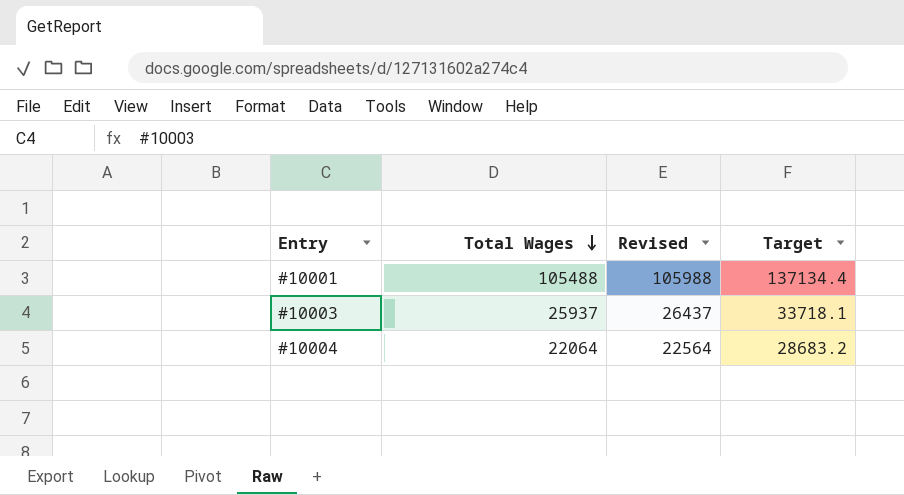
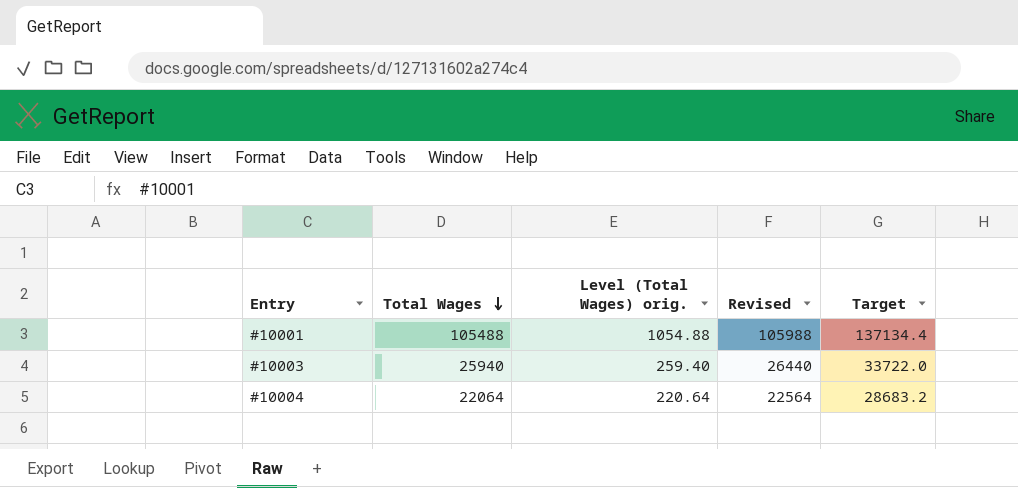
column Level (Total Wages) orig. | formula: none -> [Total Wages] * 0.01
#10003 | Total Wages: 25937 -> 25940
#10003 | Revised: 26437 -> 26440
#10003 | Target: 33718.1 -> 33722.0

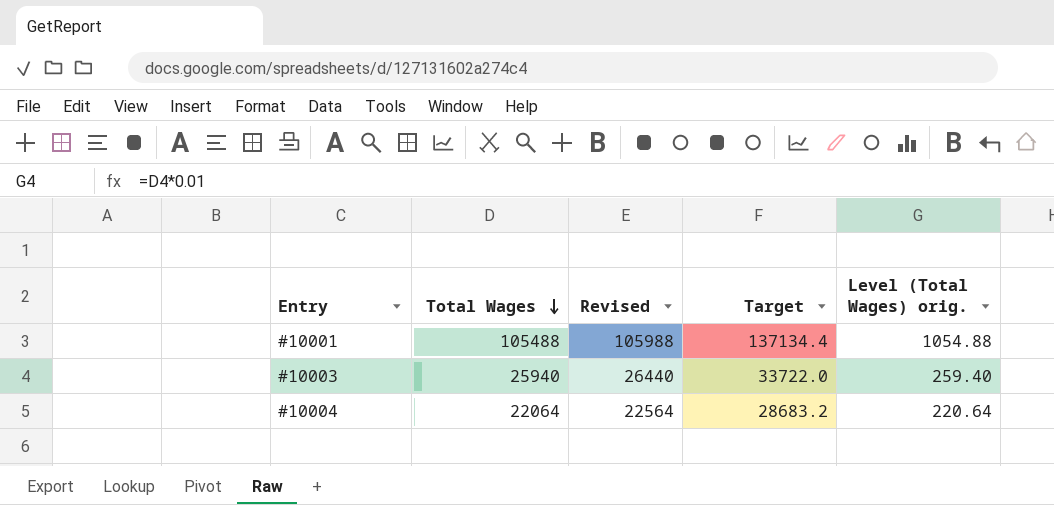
column Level (Total Wages) orig. | position: 3 -> 5

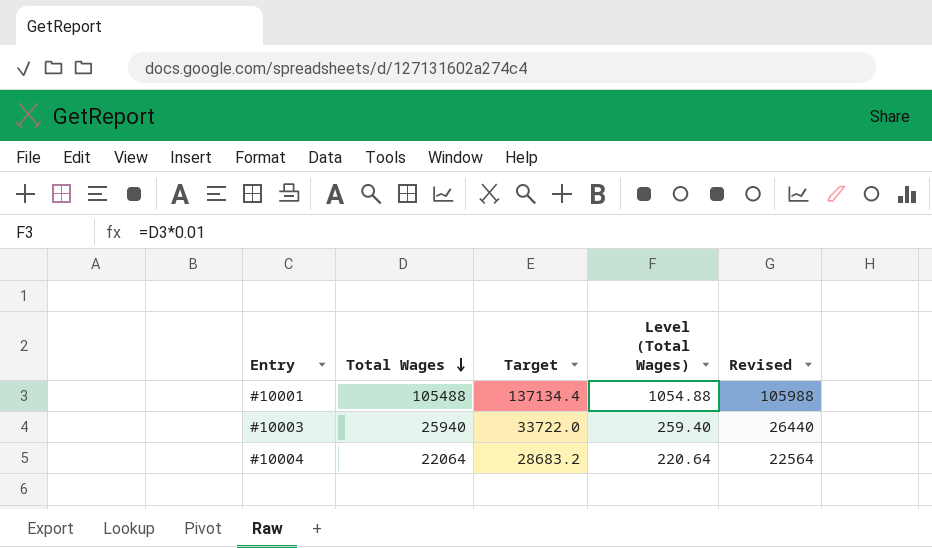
column name: Level (Total Wages) orig. -> Level (Total Wages)
column Revised | position: 3 -> 5

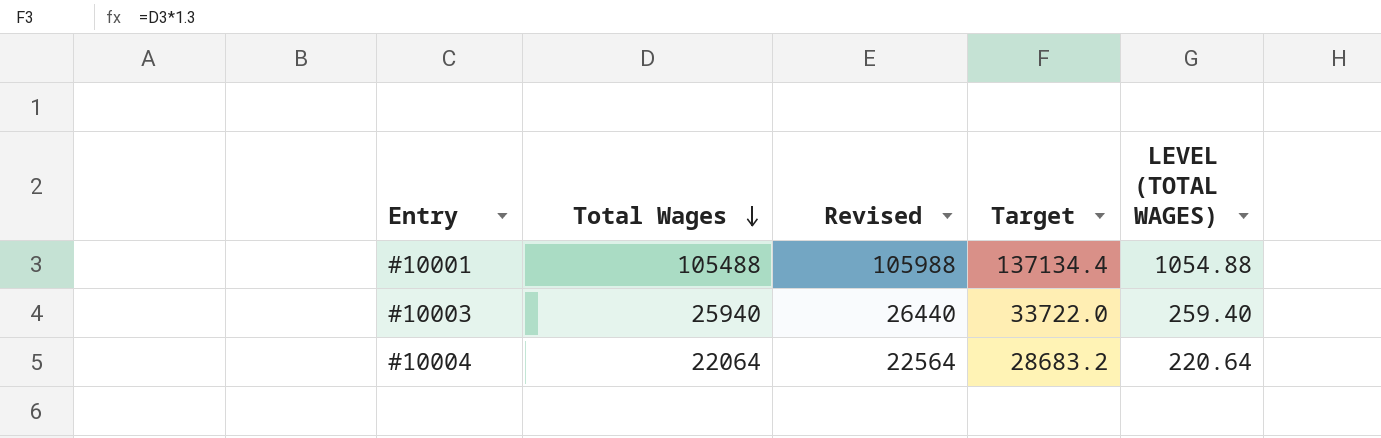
column Revised | position: 5 -> 3
column name: Level (Total Wages) -> LEVEL (TOTAL WAGES)

